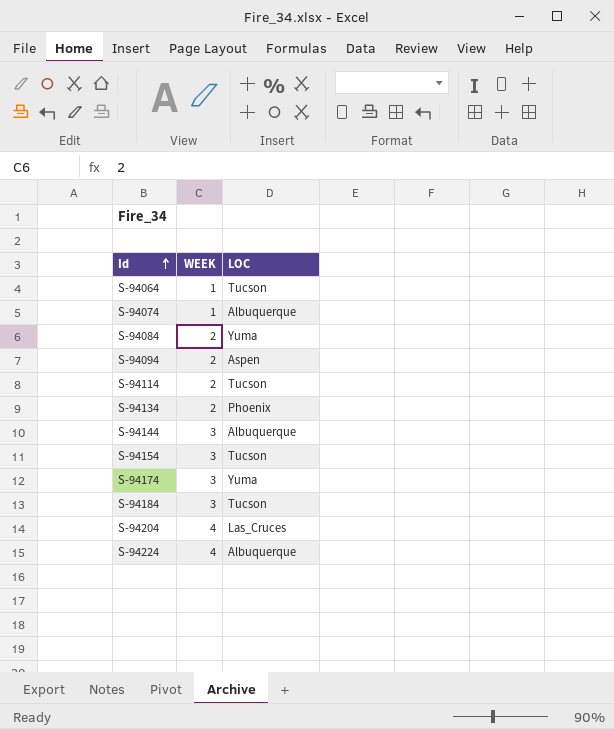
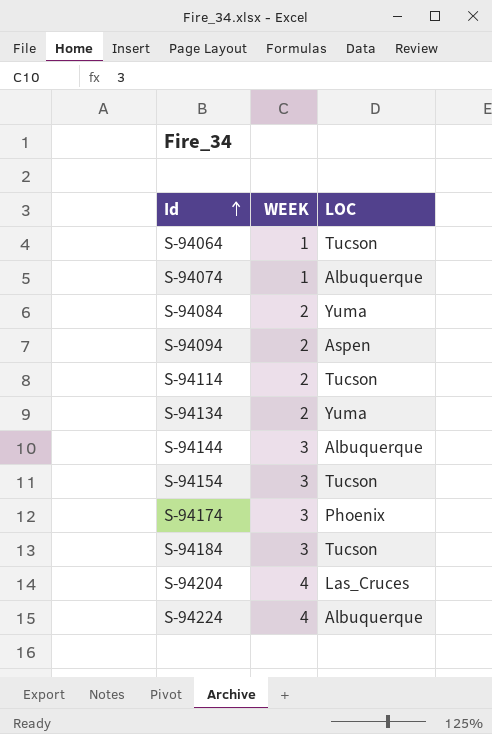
S-94134 | LOC: Phoenix -> Yuma
S-94174 | LOC: Yuma -> Phoenix

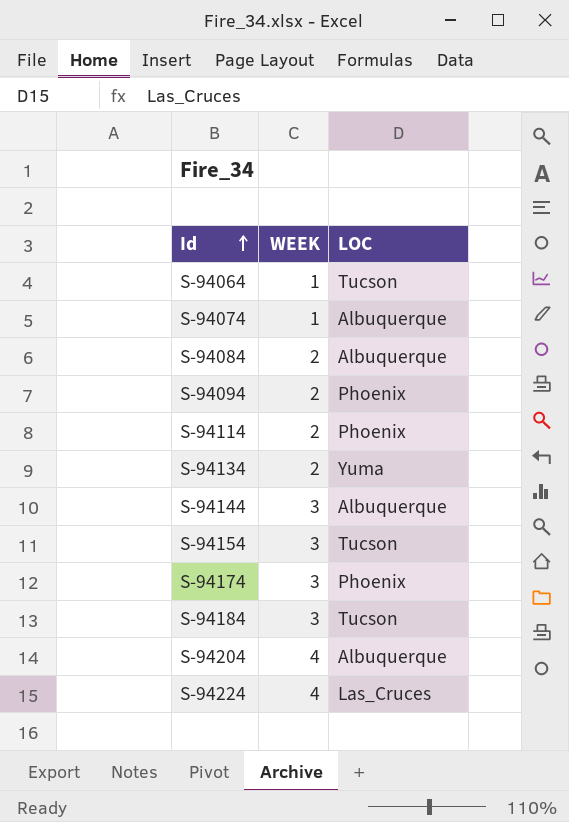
S-94084 | LOC: Yuma -> Albuquerque
S-94094 | LOC: Aspen -> Phoenix
S-94114 | LOC: Tucson -> Phoenix
S-94204 | LOC: Las_Cruces -> Albuquerque
S-94224 | LOC: Albuquerque -> Las_Cruces

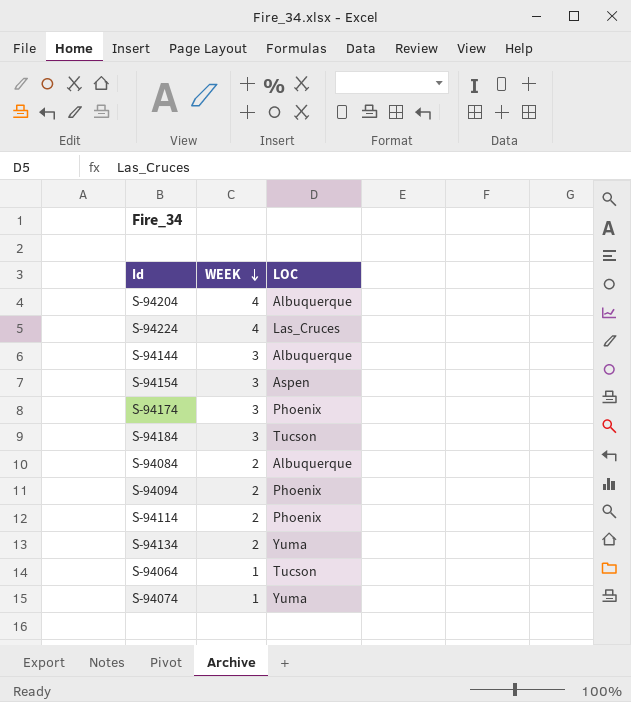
row order: Id ascending -> WEEK descending
S-94154 | LOC: Tucson -> Aspen
S-94074 | LOC: Albuquerque -> Yuma

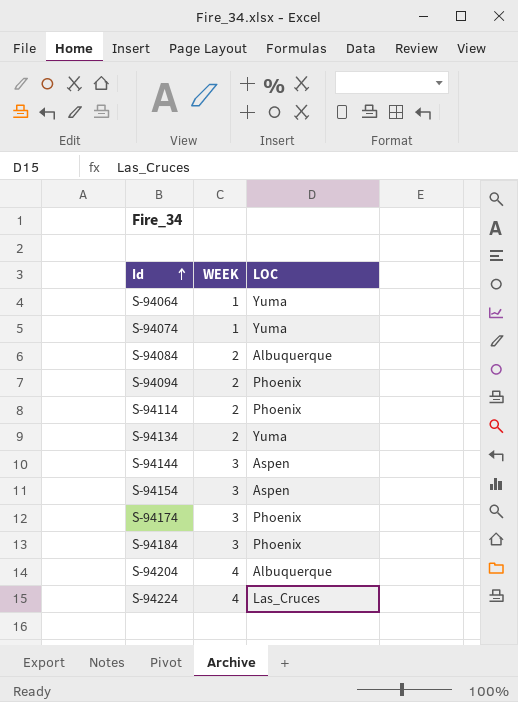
row order: WEEK descending -> Id ascending
S-94064 | LOC: Tucson -> Yuma
S-94144 | LOC: Albuquerque -> Aspen
S-94184 | LOC: Tucson -> Phoenix

